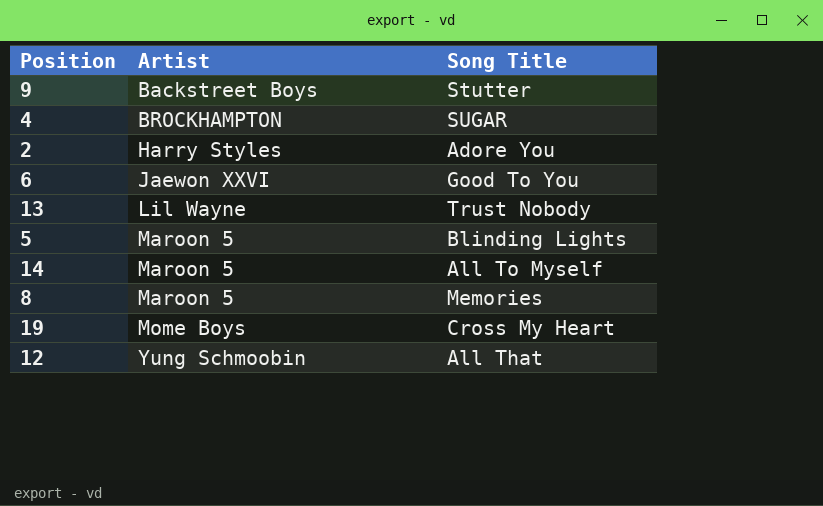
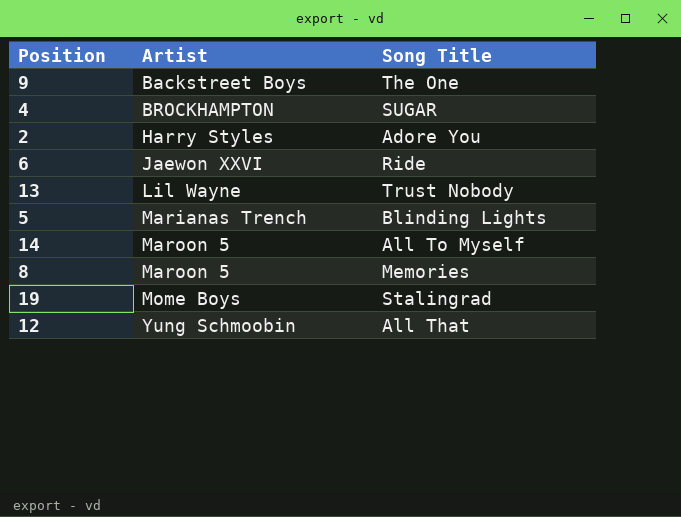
9 | Song Title: Stutter -> The One
6 | Song Title: Good To You -> Ride
5 | Artist: Maroon 5 -> Marianas Trench
19 | Song Title: Cross My Heart -> Stalingrad

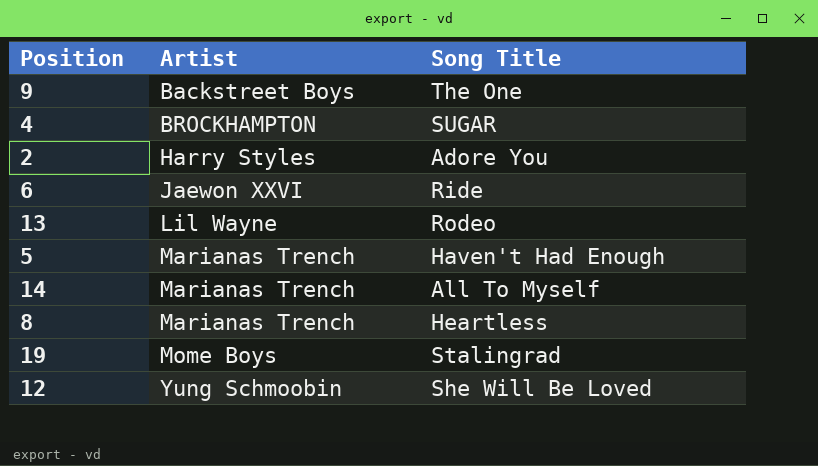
13 | Song Title: Trust Nobody -> Rodeo
5 | Song Title: Blinding Lights -> Haven't Had Enough
14 | Artist: Maroon 5 -> Marianas Trench
8 | Artist: Maroon 5 -> Marianas Trench
8 | Song Title: Memories -> Heartless
12 | Song Title: All That -> She Will Be Loved

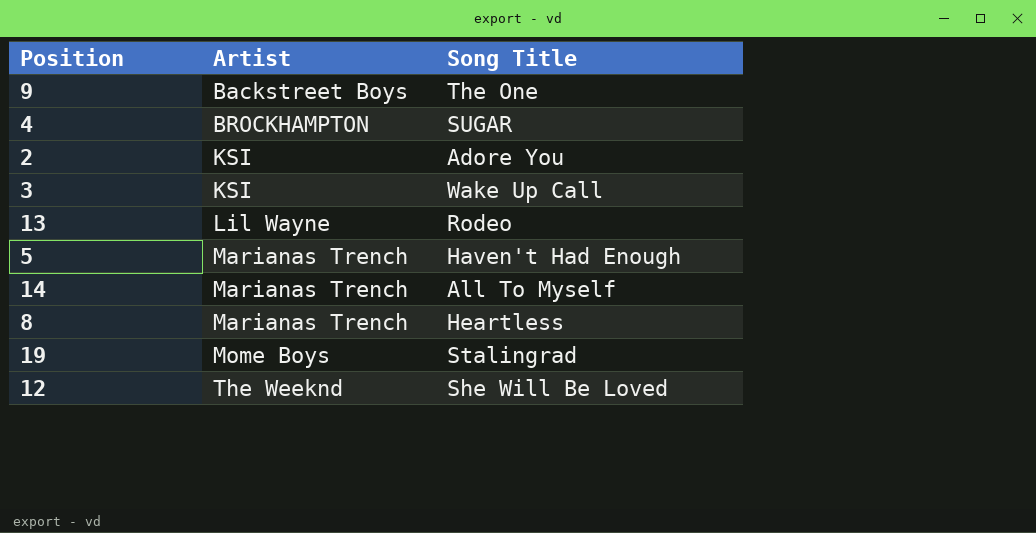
row 6: Jaewon XXVI | Ride -> none
2 | Artist: Harry Styles -> KSI
row 3: none -> KSI | Wake Up Call
12 | Artist: Yung Schmoobin -> The Weeknd

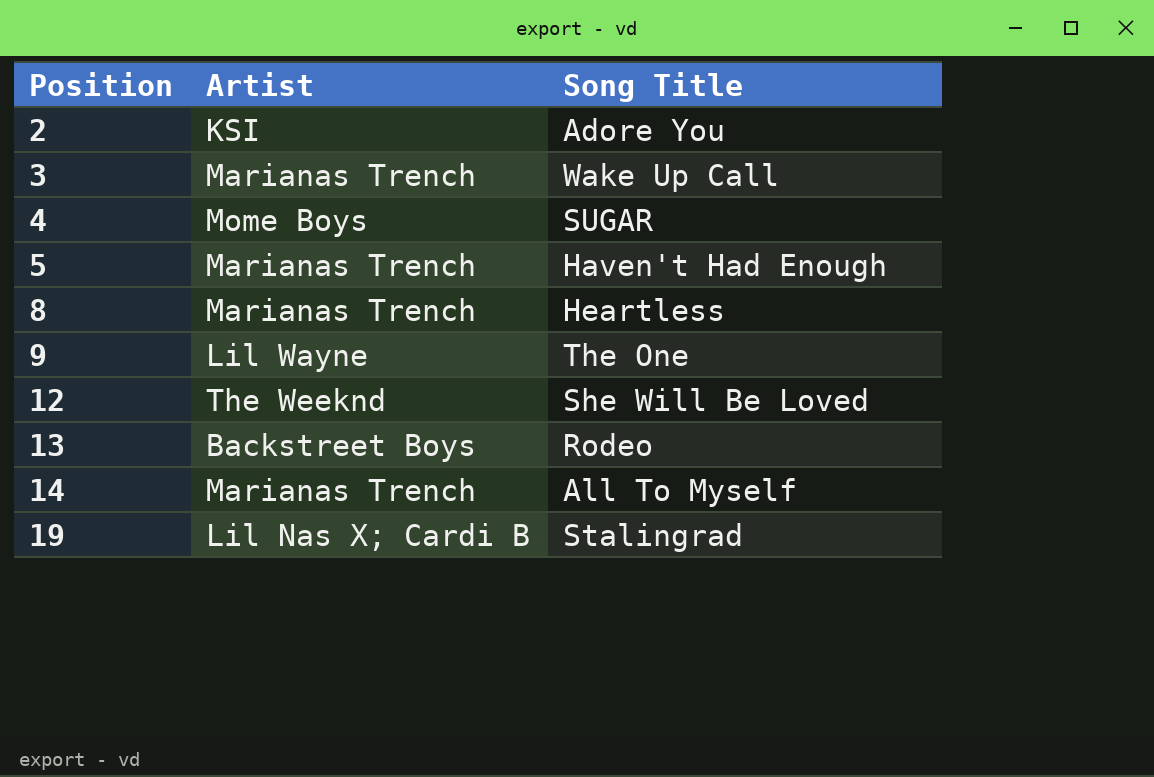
row order: Artist ascending -> Position ascending
3 | Artist: KSI -> Marianas Trench
4 | Artist: BROCKHAMPTON -> Mome Boys
9 | Artist: Backstreet Boys -> Lil Wayne
13 | Artist: Lil Wayne -> Backstreet Boys
19 | Artist: Mome Boys -> Lil Nas X; Cardi B

